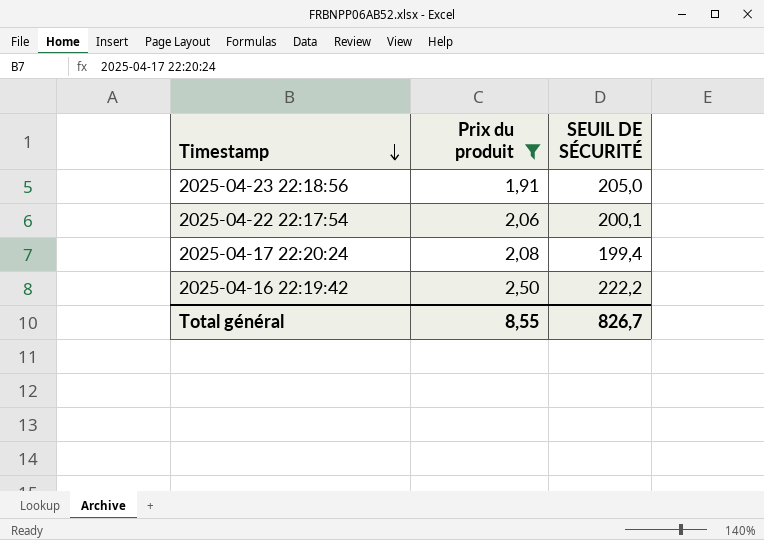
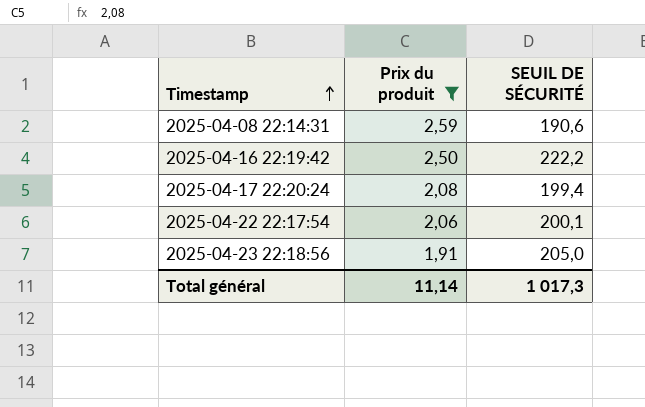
row order: Timestamp descending -> Timestamp ascending
row 2025-04-08 22:14:31: none -> 2,59 | 190,6
Total général | Prix du produit: 8,55 -> 11,14
Total général | SEUIL DE SÉCURITÉ: 826,7 -> 1 017,3

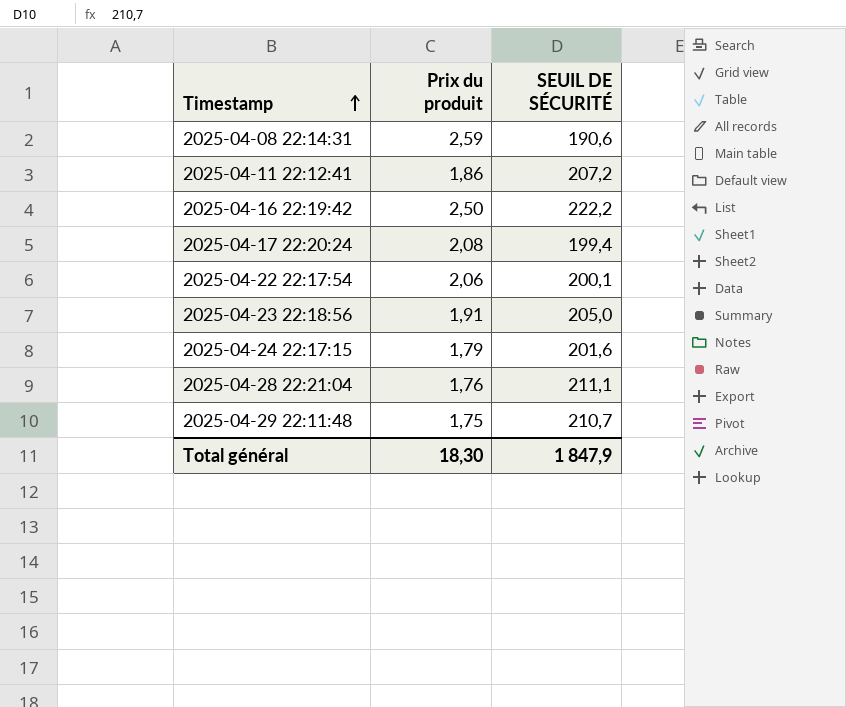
filter: Prix du produit >= 1,91 -> none
Total général | Prix du produit: 11,14 -> 18,30
Total général | SEUIL DE SÉCURITÉ: 1 017,3 -> 1 847,9

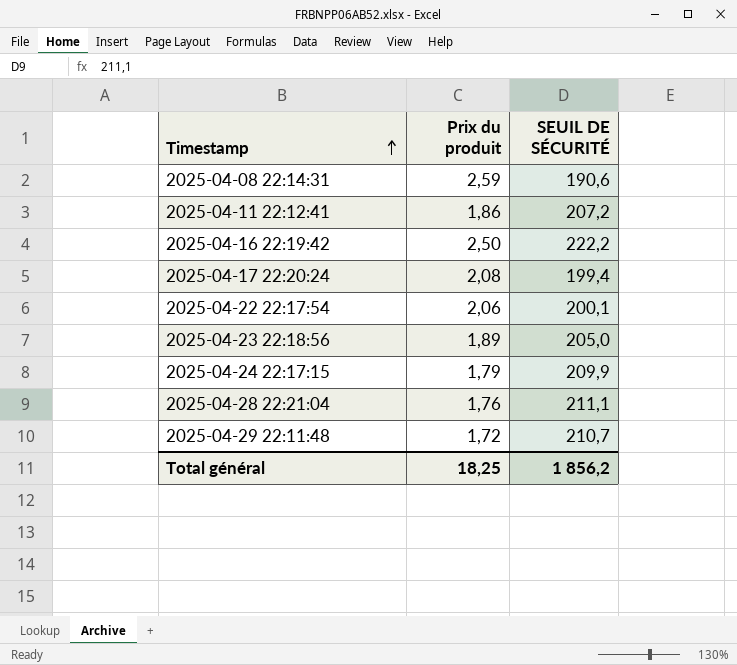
2025-04-23 22:18:56 | Prix du produit: 1,91 -> 1,89
2025-04-24 22:17:15 | SEUIL DE SÉCURITÉ: 201,6 -> 209,9
2025-04-29 22:11:48 | Prix du produit: 1,75 -> 1,72
Total général | Prix du produit: 18,30 -> 18,25
Total général | SEUIL DE SÉCURITÉ: 1 847,9 -> 1 856,2

